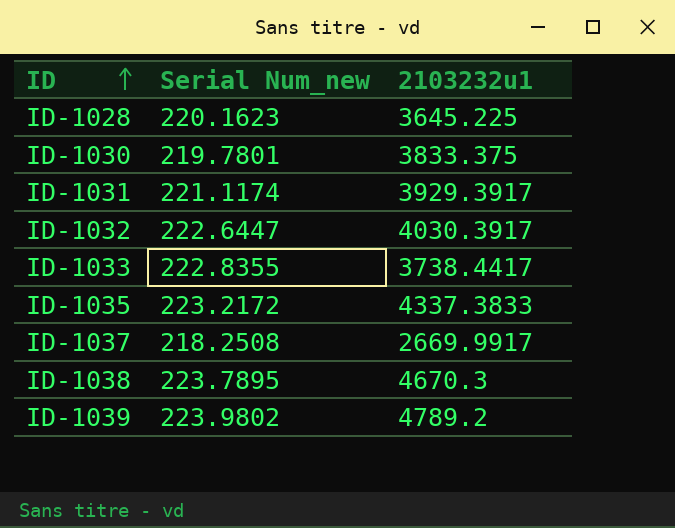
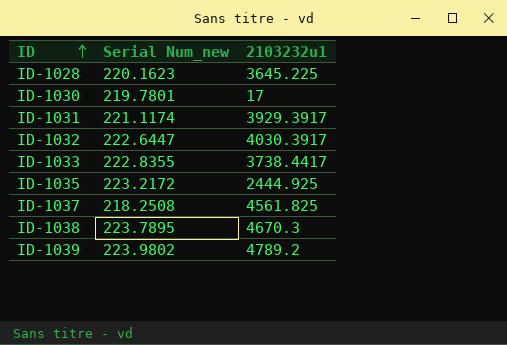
ID-1030 | 2103232u1: 3833.375 -> 17
ID-1035 | 2103232u1: 4337.3833 -> 2444.925
ID-1037 | 2103232u1: 2669.9917 -> 4561.825

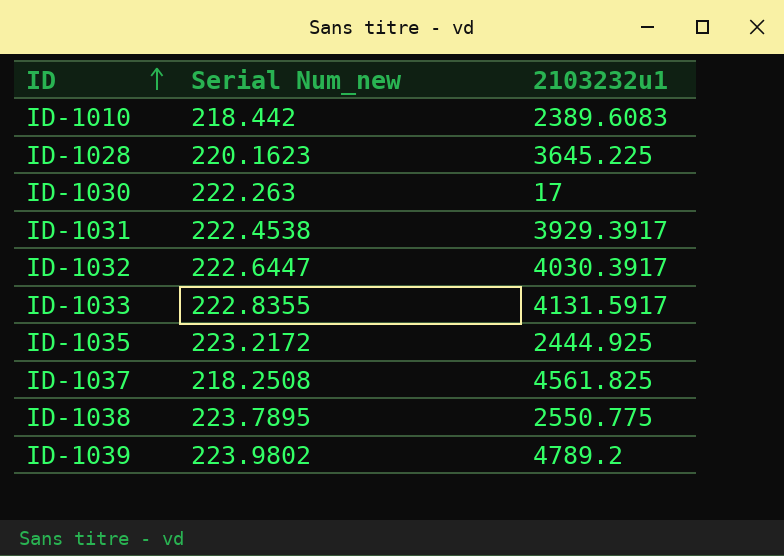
row ID-1010: none -> 218.442 | 2389.6083
ID-1030 | Serial Num_new: 219.7801 -> 222.263
ID-1031 | Serial Num_new: 221.1174 -> 222.4538
ID-1033 | 2103232u1: 3738.4417 -> 4131.5917
ID-1038 | 2103232u1: 4670.3 -> 2550.775

